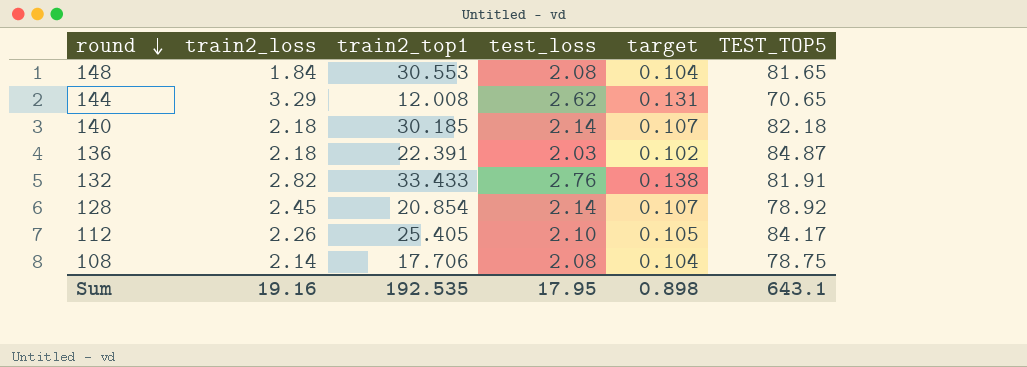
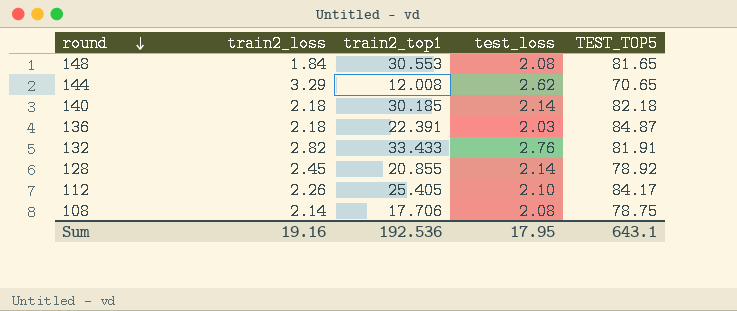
column target | formula: [test_loss] * 0.05 -> none
128 | train2_top1: 20.854 -> 20.855
Sum | train2_top1: 192.535 -> 192.536

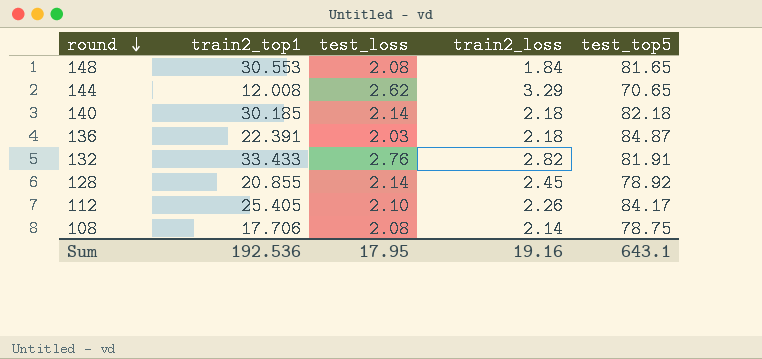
column train2_loss | position: 2 -> 4
column name: TEST_TOP5 -> test_top5

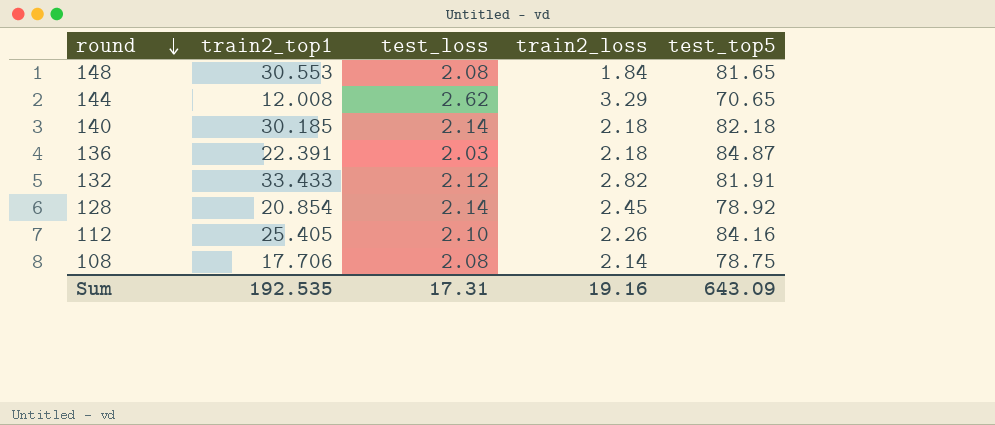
132 | test_loss: 2.76 -> 2.12
128 | train2_top1: 20.855 -> 20.854
112 | test_top5: 84.17 -> 84.16
Sum | train2_top1: 192.536 -> 192.535
Sum | test_loss: 17.95 -> 17.31
Sum | test_top5: 643.1 -> 643.09

